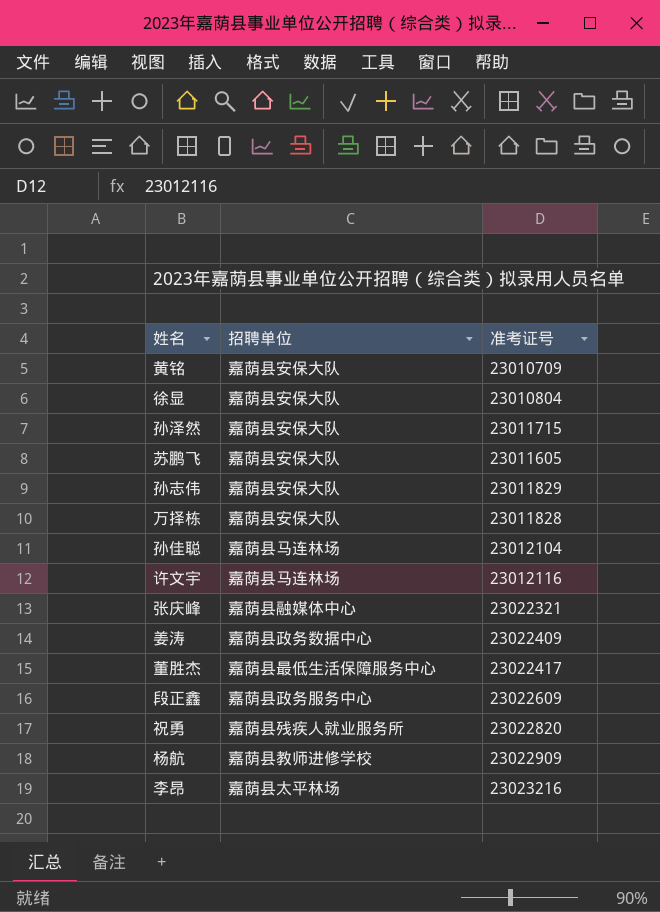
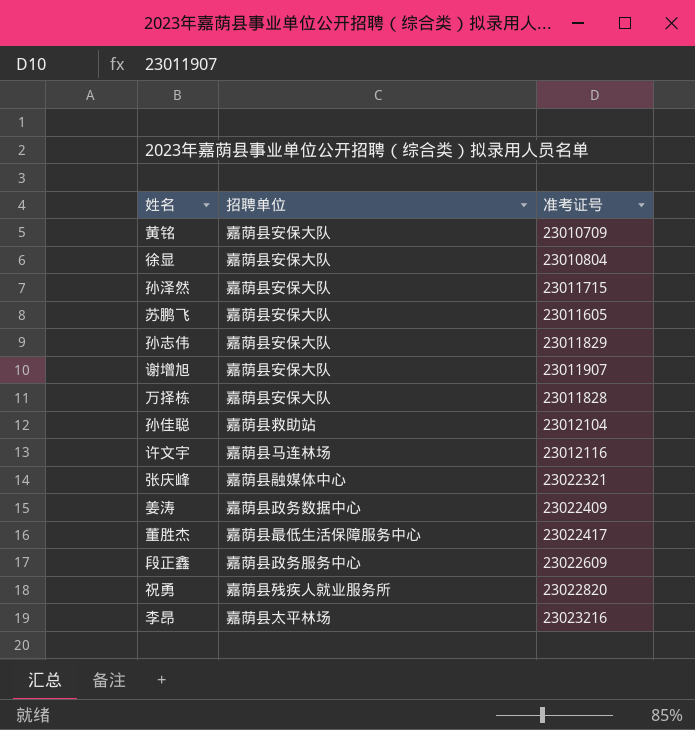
row 杨航: 嘉荫县教师进修学校 | 23022909 -> none
row 谢增旭: none -> 嘉荫县安保大队 | 23011907
孙佳聪 | 招聘单位: 嘉荫县马连林场 -> 嘉荫县救助站

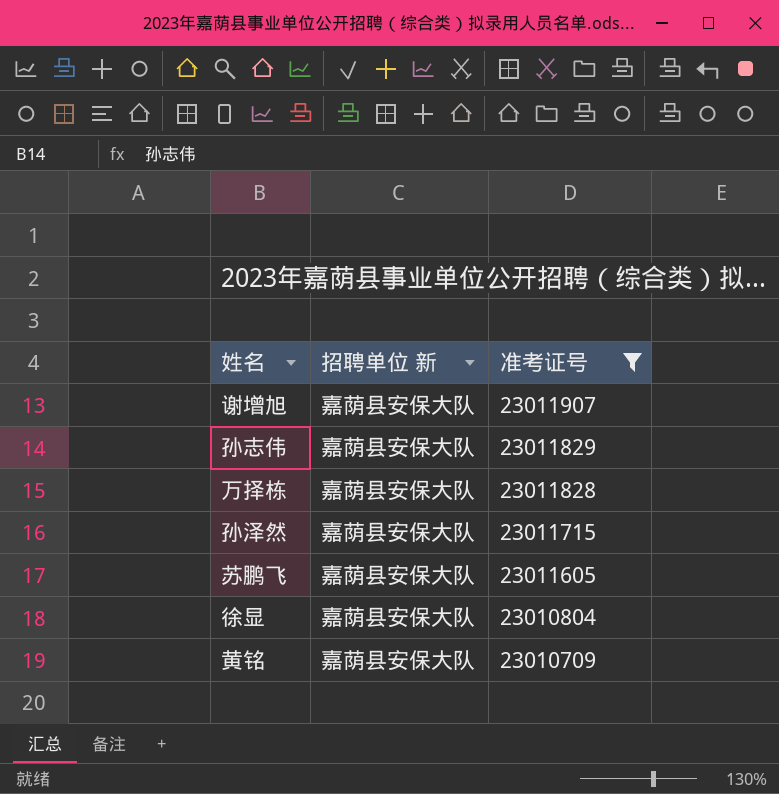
filter: none -> 准考证号 <= 23011907
row order: none -> 准考证号 descending
column name: 招聘单位 -> 招聘单位 新

